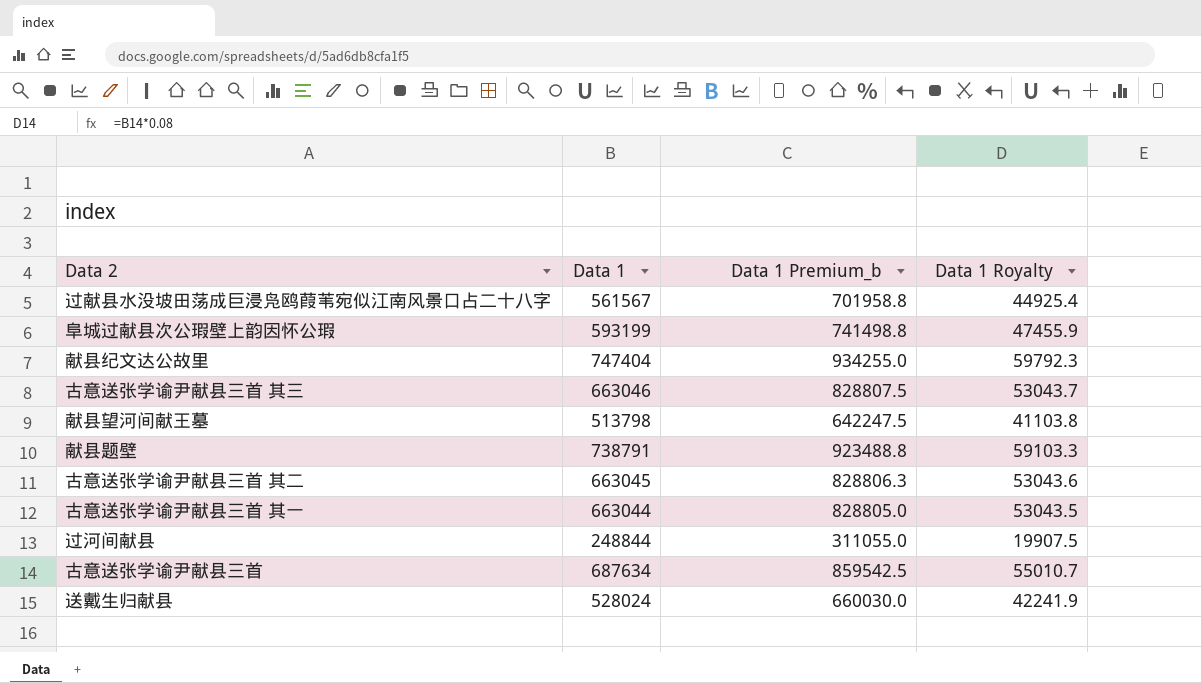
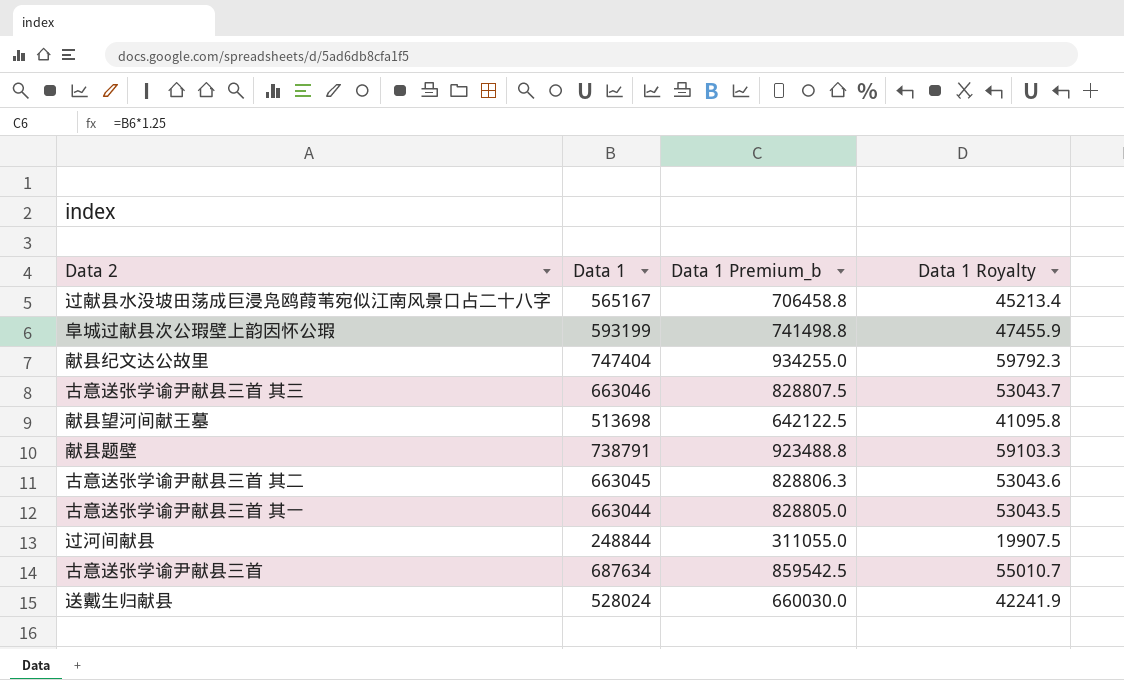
过献县水没坡田荡成巨浸凫鸥葭苇宛似江南风景口占二十八字 | Data 1: 561567 -> 565167
过献县水没坡田荡成巨浸凫鸥葭苇宛似江南风景口占二十八字 | Data 1 Premium_b: 701958.8 -> 706458.8
过献县水没坡田荡成巨浸凫鸥葭苇宛似江南风景口占二十八字 | Data 1 Royalty: 44925.4 -> 45213.4
献县望河间献王墓 | Data 1: 513798 -> 513698
献县望河间献王墓 | Data 1 Premium_b: 642247.5 -> 642122.5
献县望河间献王墓 | Data 1 Royalty: 41103.8 -> 41095.8

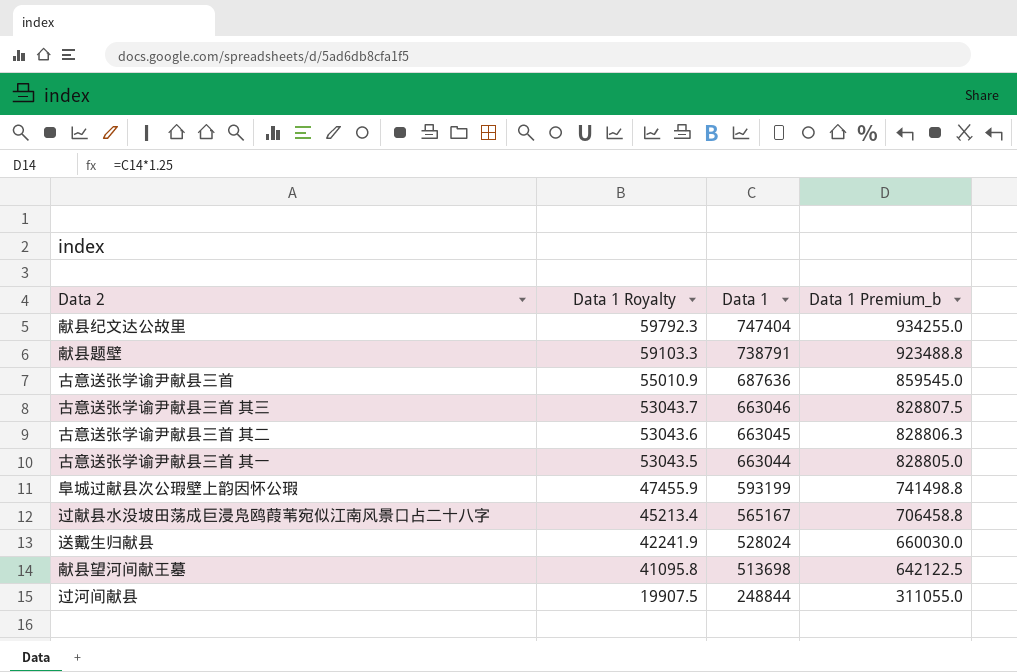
row order: none -> Data 1 Royalty descending
column Data 1 Royalty | position: 4 -> 2
古意送张学谕尹献县三首 | Data 1 Royalty: 55010.7 -> 55010.9
古意送张学谕尹献县三首 | Data 1: 687634 -> 687636
古意送张学谕尹献县三首 | Data 1 Premium_b: 859542.5 -> 859545.0

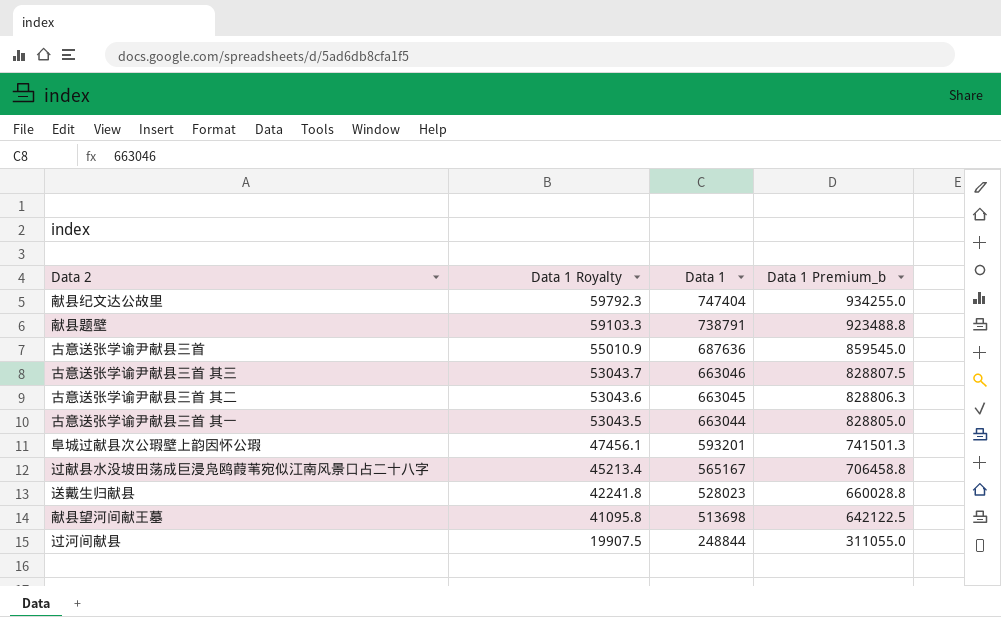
阜城过献县次公瑕壁上韵因怀公瑕 | Data 1 Royalty: 47455.9 -> 47456.1
阜城过献县次公瑕壁上韵因怀公瑕 | Data 1: 593199 -> 593201
阜城过献县次公瑕壁上韵因怀公瑕 | Data 1 Premium_b: 741498.8 -> 741501.3
送戴生归献县 | Data 1 Royalty: 42241.9 -> 42241.8
送戴生归献县 | Data 1: 528024 -> 528023
送戴生归献县 | Data 1 Premium_b: 660030.0 -> 660028.8

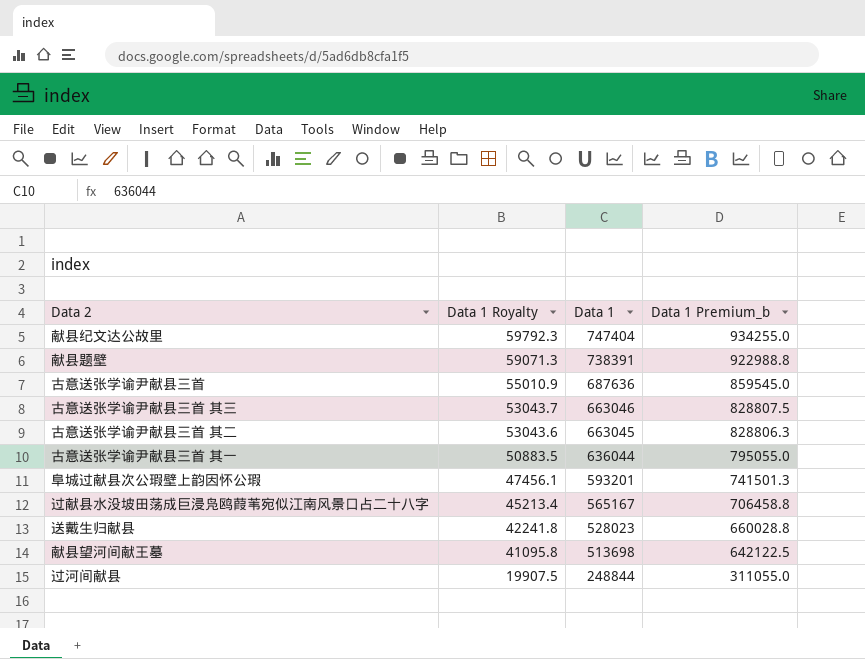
献县题壁 | Data 1 Royalty: 59103.3 -> 59071.3
献县题壁 | Data 1: 738791 -> 738391
献县题壁 | Data 1 Premium_b: 923488.8 -> 922988.8
古意送张学谕尹献县三首 其一 | Data 1 Royalty: 53043.5 -> 50883.5
古意送张学谕尹献县三首 其一 | Data 1: 663044 -> 636044
古意送张学谕尹献县三首 其一 | Data 1 Premium_b: 828805.0 -> 795055.0

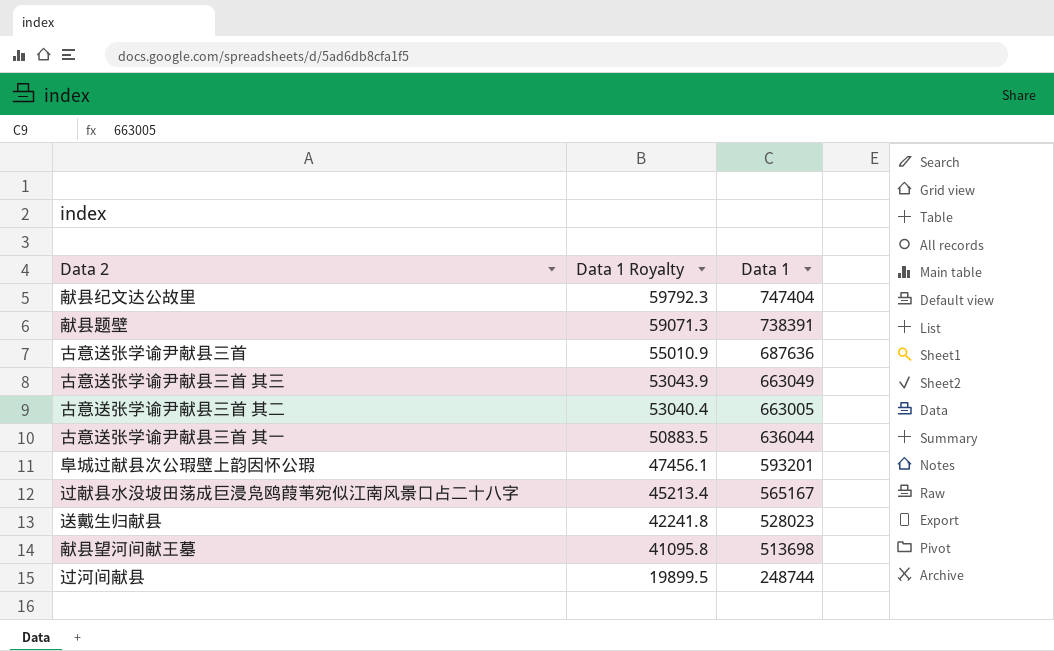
column Data 1 Premium_b | formula: [Data 1] * 1.25 -> none
古意送张学谕尹献县三首 其三 | Data 1 Royalty: 53043.7 -> 53043.9
古意送张学谕尹献县三首 其三 | Data 1: 663046 -> 663049
古意送张学谕尹献县三首 其二 | Data 1 Royalty: 53043.6 -> 53040.4
古意送张学谕尹献县三首 其二 | Data 1: 663045 -> 663005
过河间献县 | Data 1 Royalty: 19907.5 -> 19899.5
过河间献县 | Data 1: 248844 -> 248744

